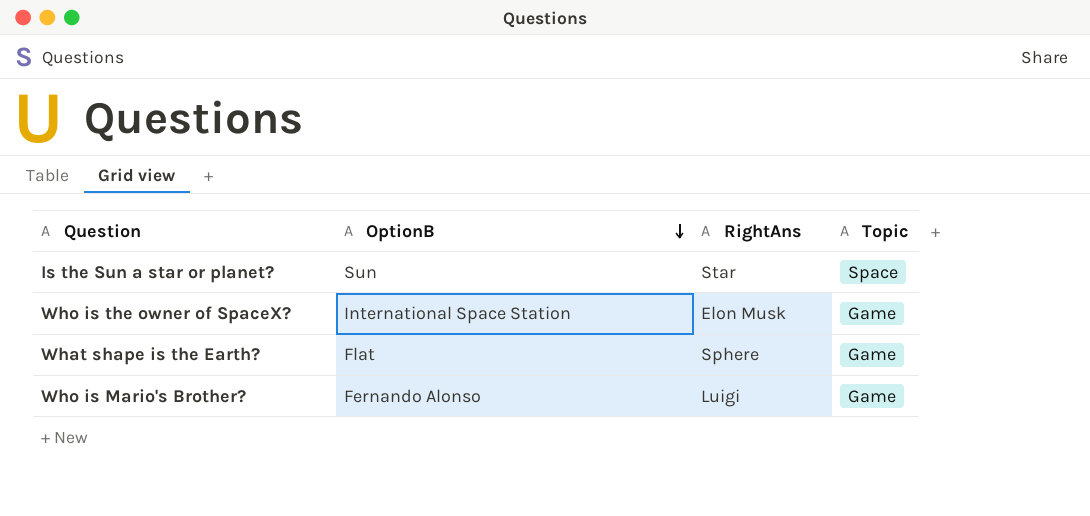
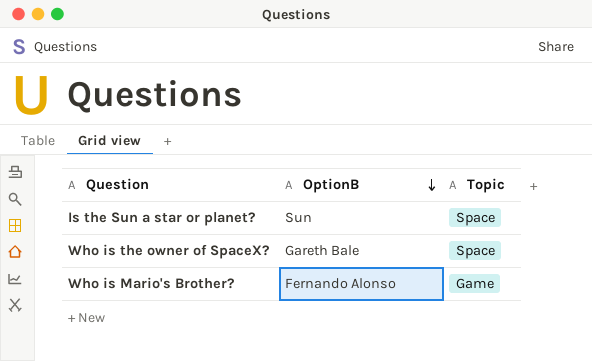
column RightAns | position: 3 -> none
row What shape is the Earth?: Flat | Sphere | Game -> none
Who is the owner of SpaceX? | OptionB: International Space Station -> Gareth Bale
Who is the owner of SpaceX? | Topic: Game -> Space

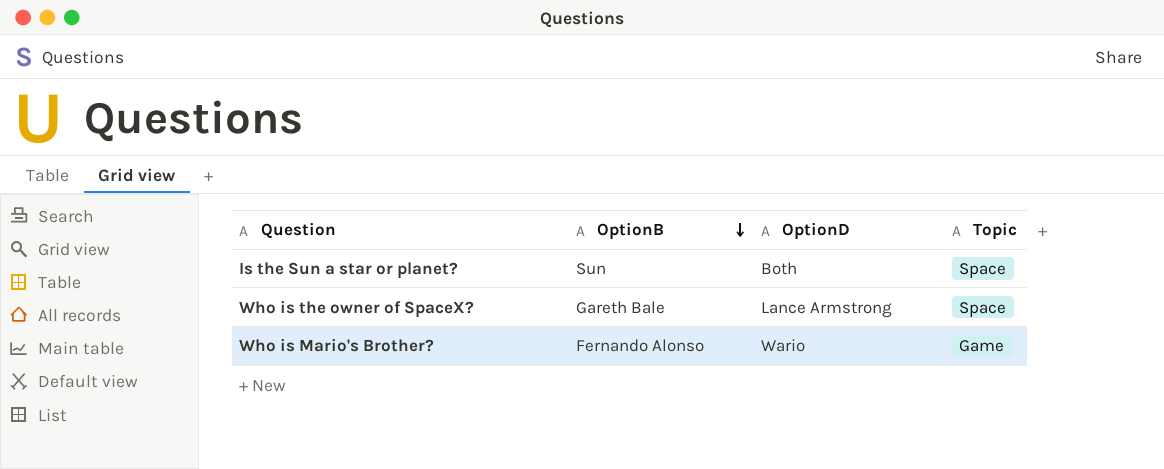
column OptionD | position: none -> 3

